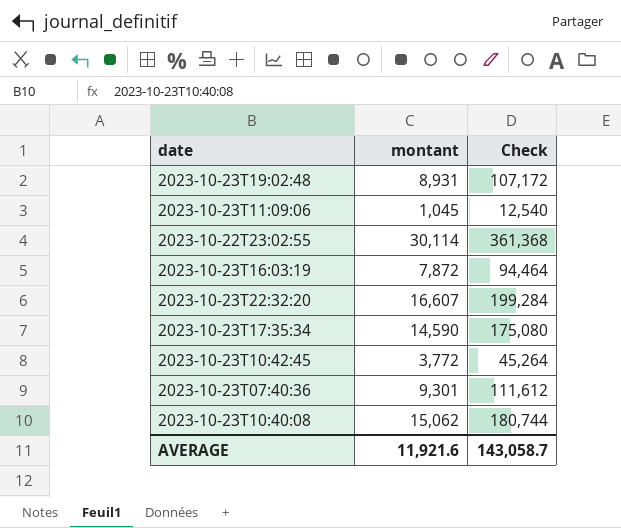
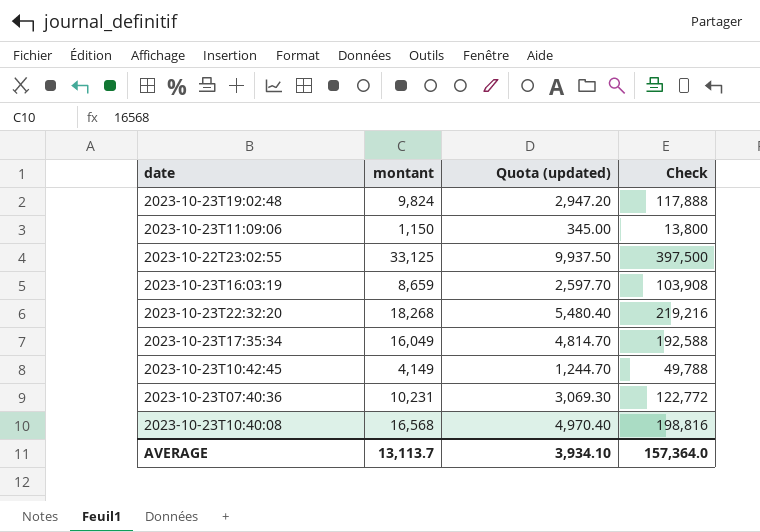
column Quota (updated) | formula: none -> [montant] * 0.3
2023-10-23T19:02:48 | montant: 8,931 -> 9,824
2023-10-23T19:02:48 | Check: 107,172 -> 117,888
2023-10-23T11:09:06 | montant: 1,045 -> 1,150
2023-10-23T11:09:06 | Check: 12,540 -> 13,800
2023-10-22T23:02:55 | montant: 30,114 -> 33,125
2023-10-22T23:02:55 | Check: 361,368 -> 397,500
2023-10-23T16:03:19 | montant: 7,872 -> 8,659
2023-10-23T16:03:19 | Check: 94,464 -> 103,908
2023-10-23T22:32:20 | montant: 16,607 -> 18,268
2023-10-23T22:32:20 | Check: 199,284 -> 219,216
2023-10-23T17:35:34 | montant: 14,590 -> 16,049
2023-10-23T17:35:34 | Check: 175,080 -> 192,588
2023-10-23T10:42:45 | montant: 3,772 -> 4,149
2023-10-23T10:42:45 | Check: 45,264 -> 49,788
2023-10-23T07:40:36 | montant: 9,301 -> 10,231
2023-10-23T07:40:36 | Check: 111,612 -> 122,772
2023-10-23T10:40:08 | montant: 15,062 -> 16,568
2023-10-23T10:40:08 | Check: 180,744 -> 198,816
AVERAGE | montant: 11,921.6 -> 13,113.7
AVERAGE | Check: 143,058.7 -> 157,364.0

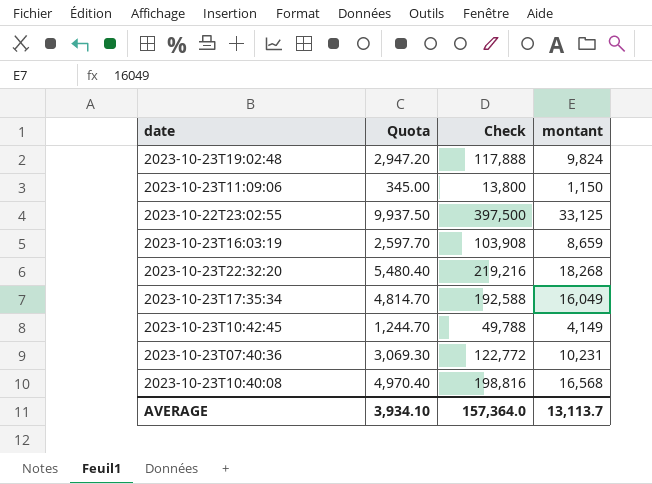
column name: Quota (updated) -> Quota
column montant | position: 2 -> 4

